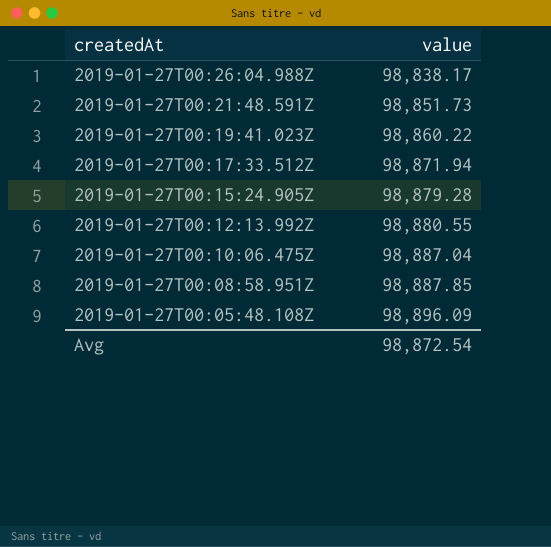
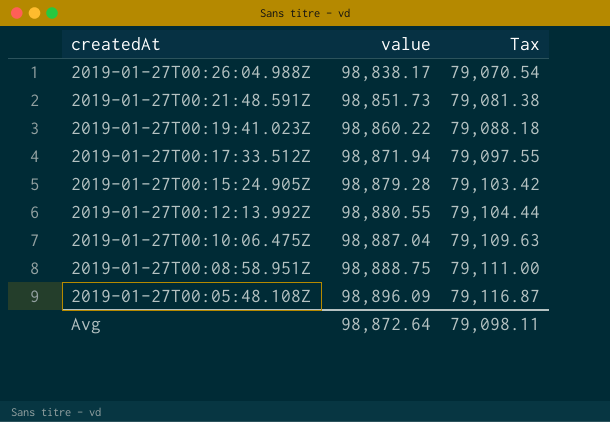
column Tax | formula: none -> [value] * 0.8
2019-01-27T00:08:58.951Z | value: 98,887.85 -> 98,888.75
Avg | value: 98,872.54 -> 98,872.64

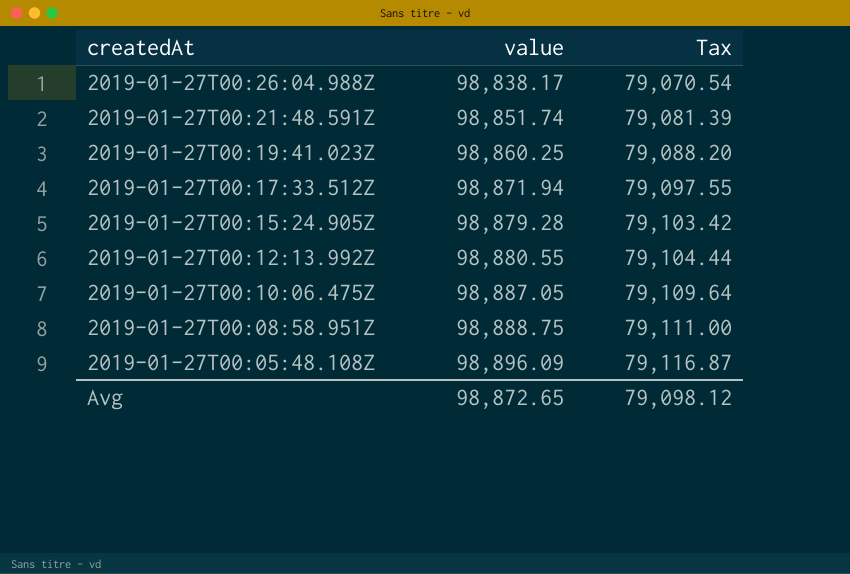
2019-01-27T00:21:48.591Z | value: 98,851.73 -> 98,851.74
2019-01-27T00:21:48.591Z | Tax: 79,081.38 -> 79,081.39
2019-01-27T00:19:41.023Z | value: 98,860.22 -> 98,860.25
2019-01-27T00:19:41.023Z | Tax: 79,088.18 -> 79,088.20
2019-01-27T00:10:06.475Z | value: 98,887.04 -> 98,887.05
2019-01-27T00:10:06.475Z | Tax: 79,109.63 -> 79,109.64
Avg | value: 98,872.64 -> 98,872.65
Avg | Tax: 79,098.11 -> 79,098.12

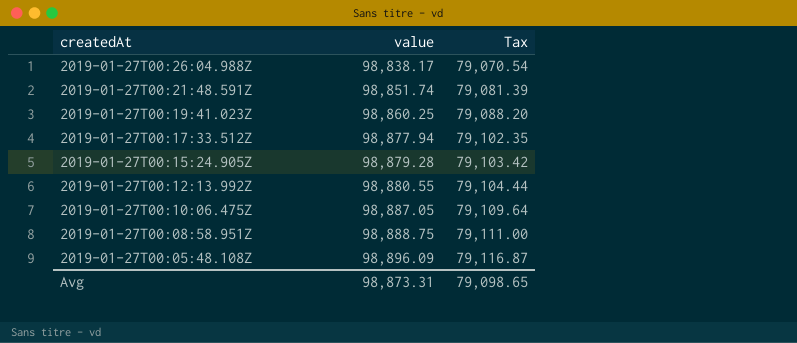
2019-01-27T00:17:33.512Z | value: 98,871.94 -> 98,877.94
2019-01-27T00:17:33.512Z | Tax: 79,097.55 -> 79,102.35
Avg | value: 98,872.65 -> 98,873.31
Avg | Tax: 79,098.12 -> 79,098.65

